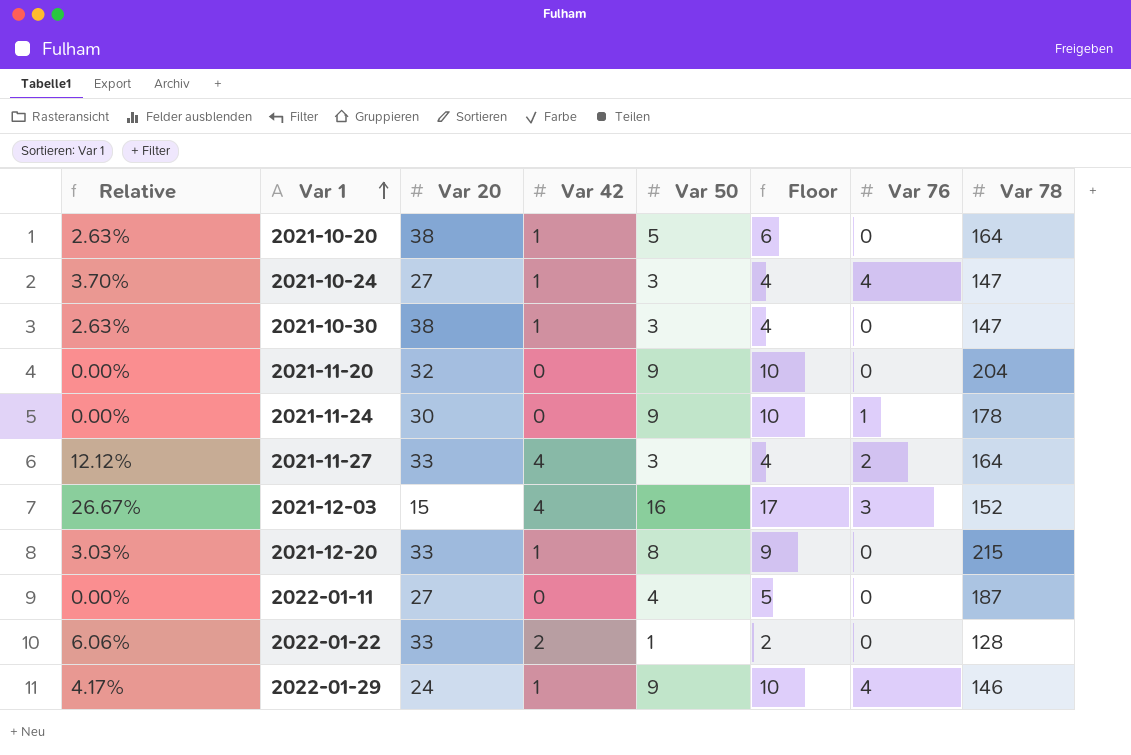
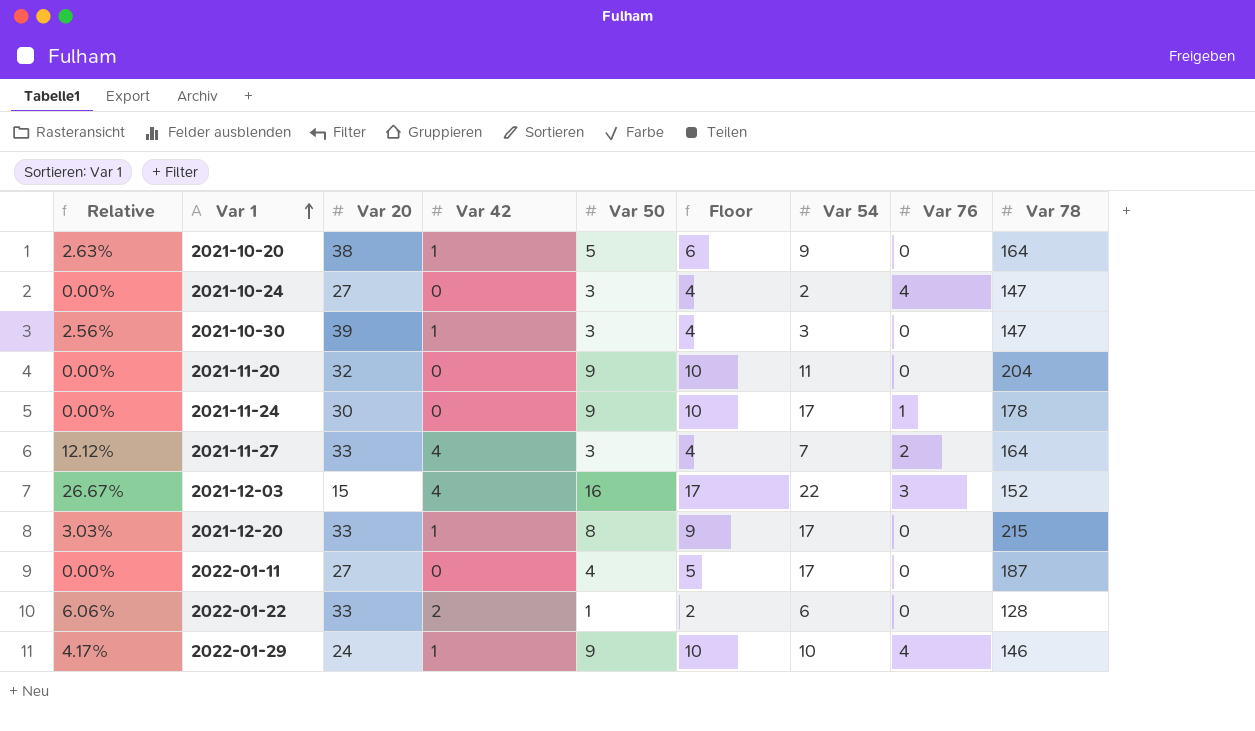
column Var 54 | position: none -> 7
2021-10-24 | Relative: 3.70% -> 0.00%
2021-10-24 | Var 42: 1 -> 0
2021-10-30 | Relative: 2.63% -> 2.56%
2021-10-30 | Var 20: 38 -> 39

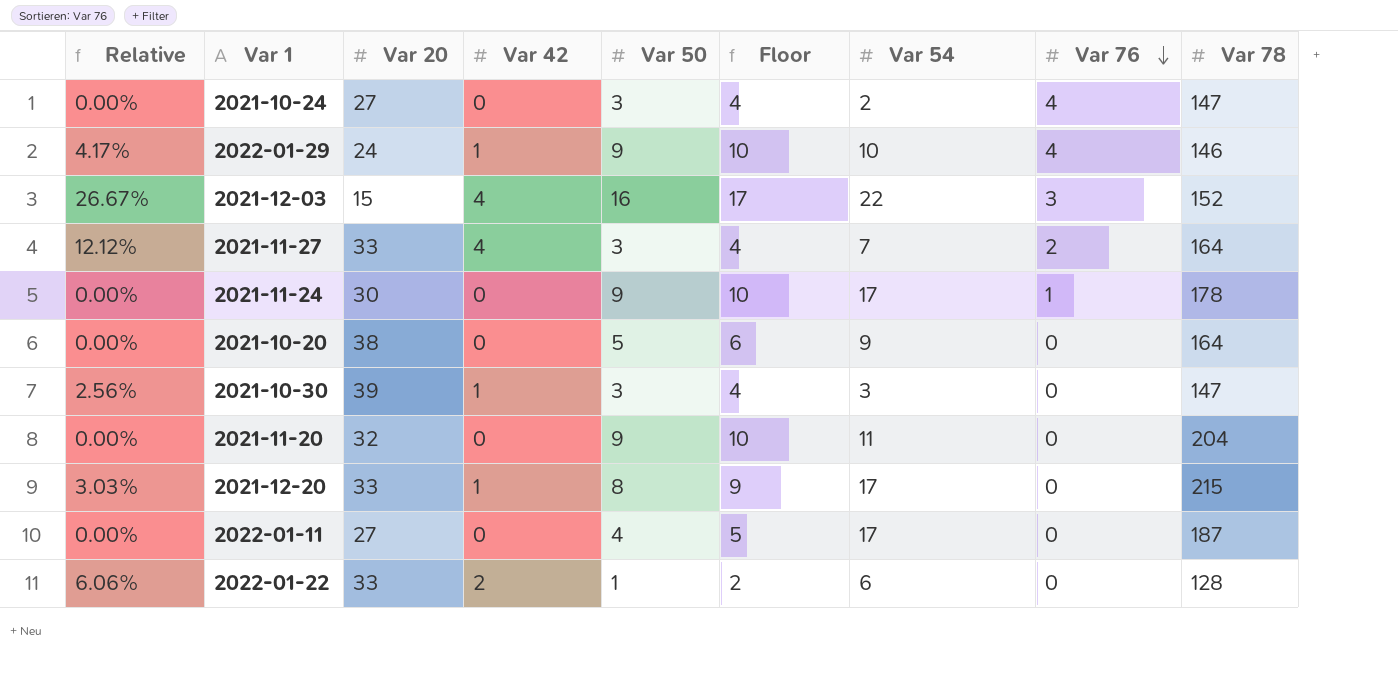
row order: Var 1 ascending -> Var 76 descending
2021-10-20 | Relative: 2.63% -> 0.00%
2021-10-20 | Var 42: 1 -> 0

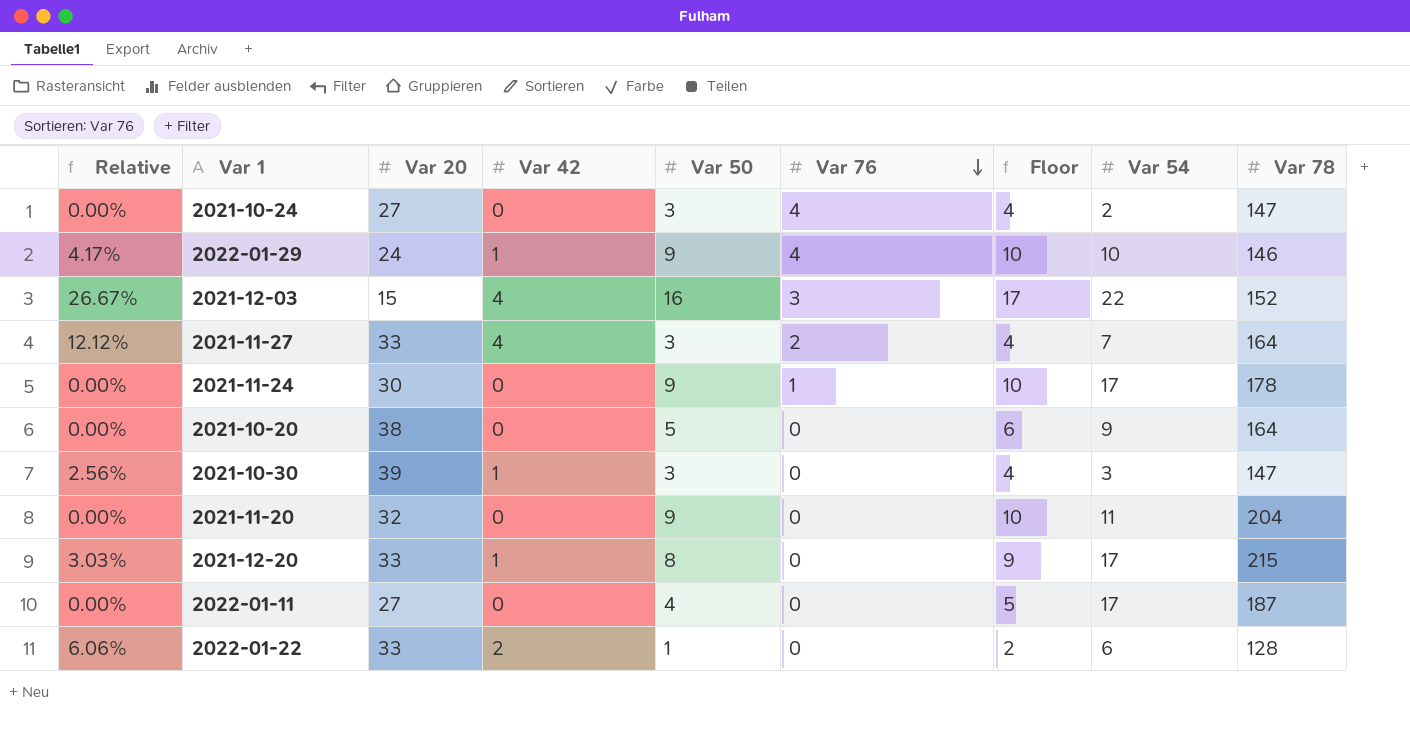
column Var 76 | position: 8 -> 6

